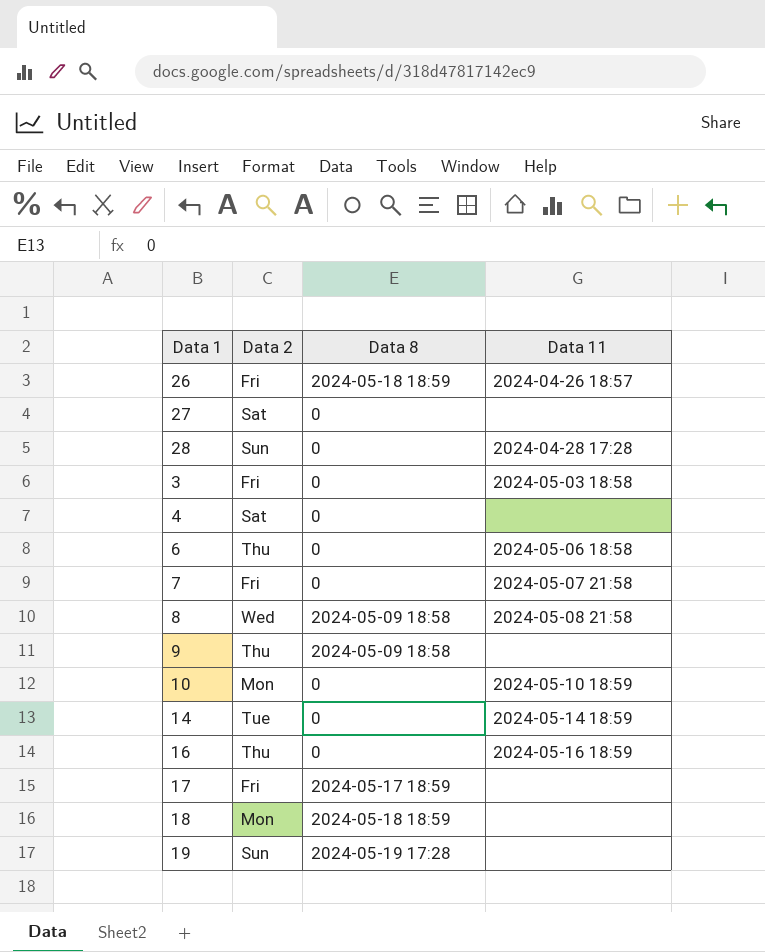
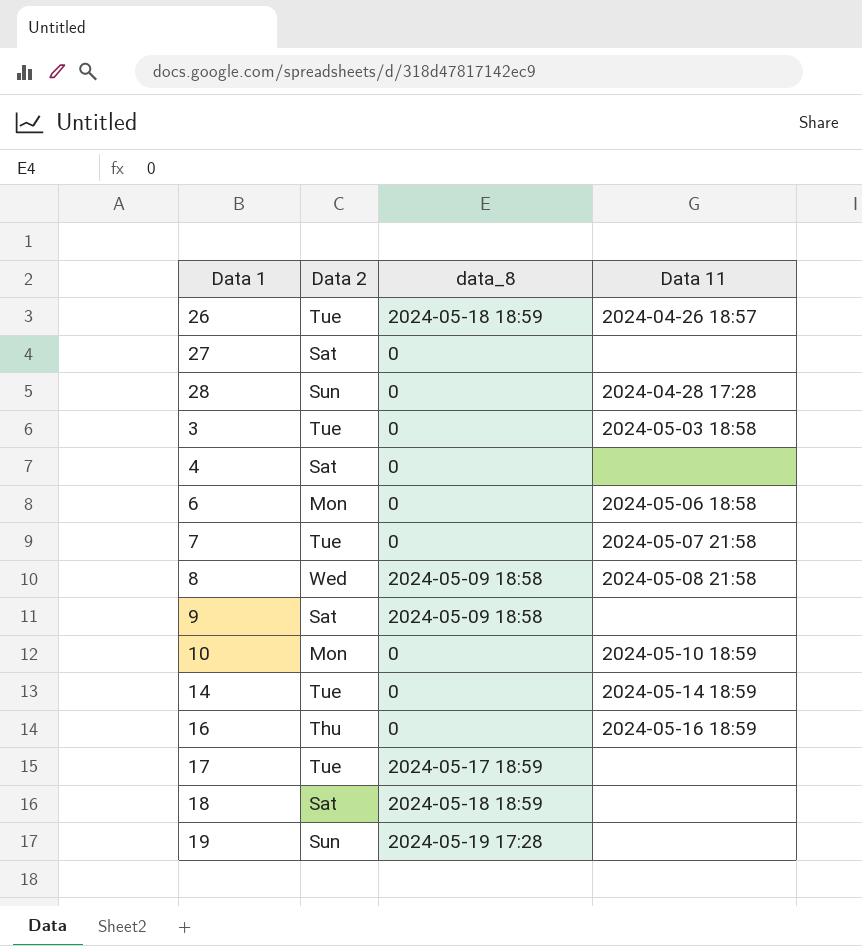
column name: Data 8 -> data_8
26 | Data 2: Fri -> Tue
3 | Data 2: Fri -> Tue
6 | Data 2: Thu -> Mon
7 | Data 2: Fri -> Tue
9 | Data 2: Thu -> Sat
17 | Data 2: Fri -> Tue
18 | Data 2: Mon -> Sat

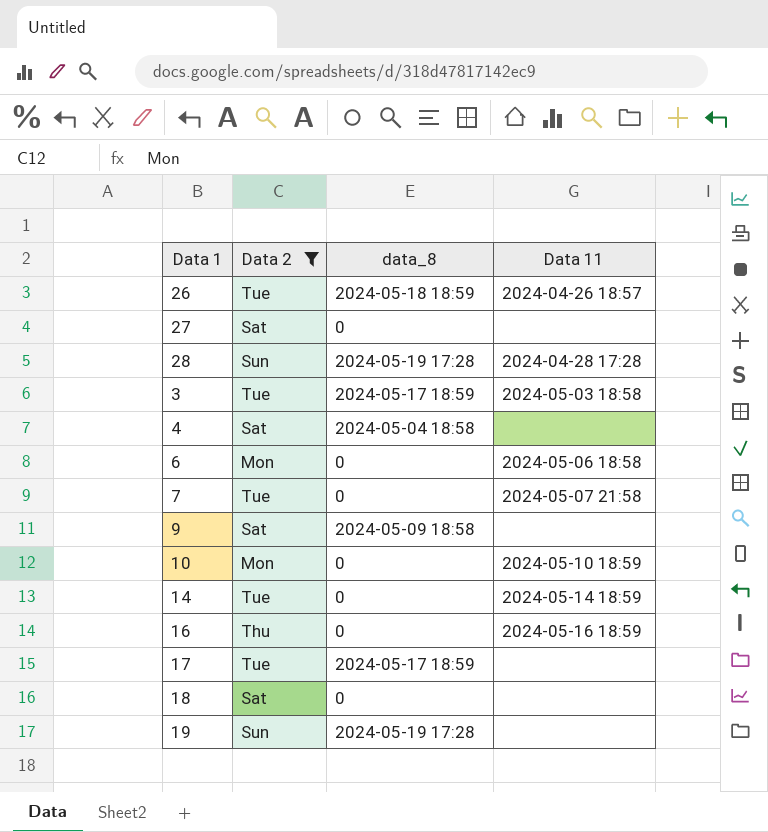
filter: none -> Data 2 != Wed
28 | data_8: 0 -> 2024-05-19 17:28
3 | data_8: 0 -> 2024-05-17 18:59
4 | data_8: 0 -> 2024-05-04 18:58
18 | data_8: 2024-05-18 18:59 -> 0

